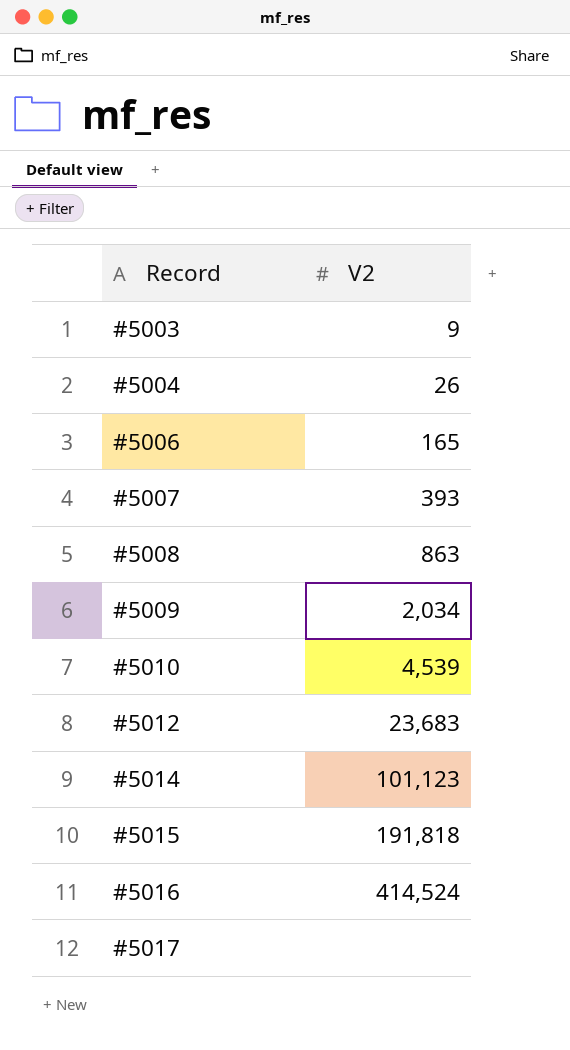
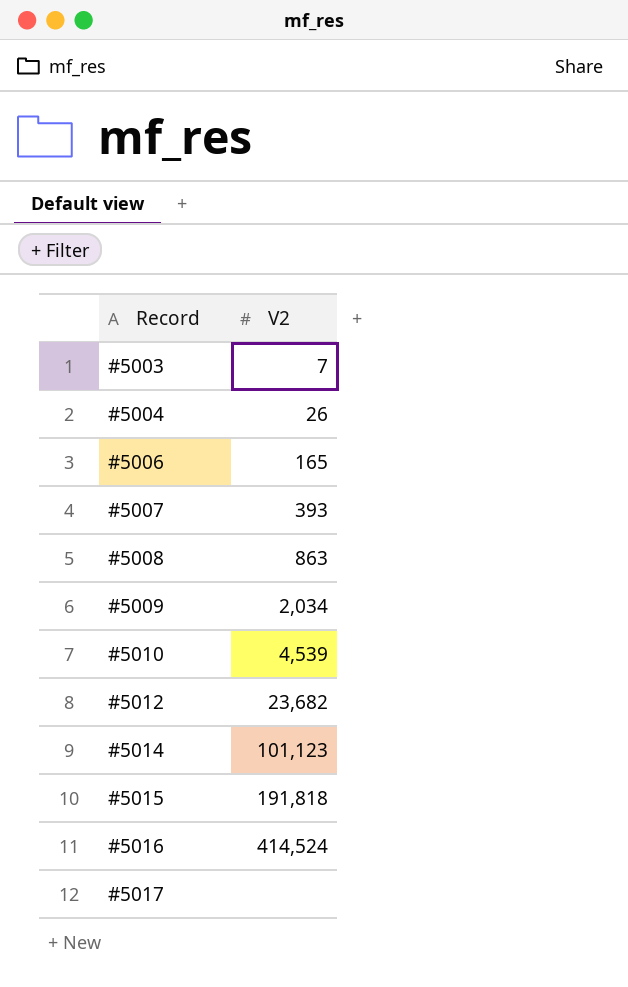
#5003 | V2: 9 -> 7
#5012 | V2: 23,683 -> 23,682

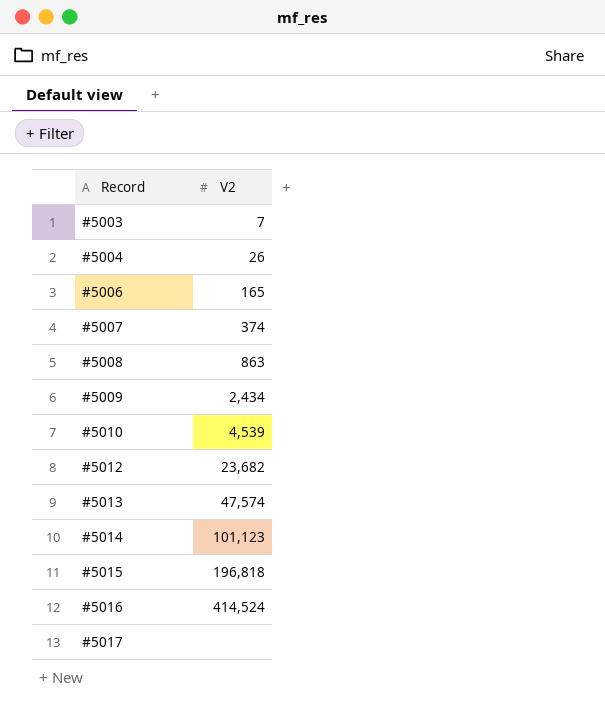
#5007 | V2: 393 -> 374
#5009 | V2: 2,034 -> 2,434
row #5013: none -> 47,574
#5015 | V2: 191,818 -> 196,818

